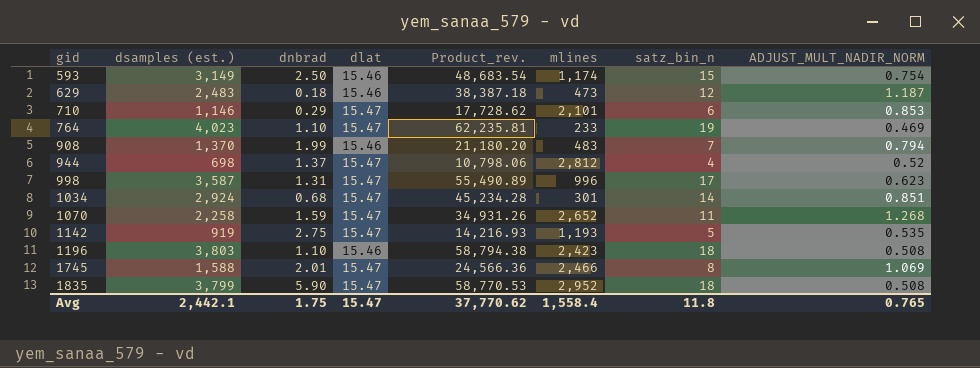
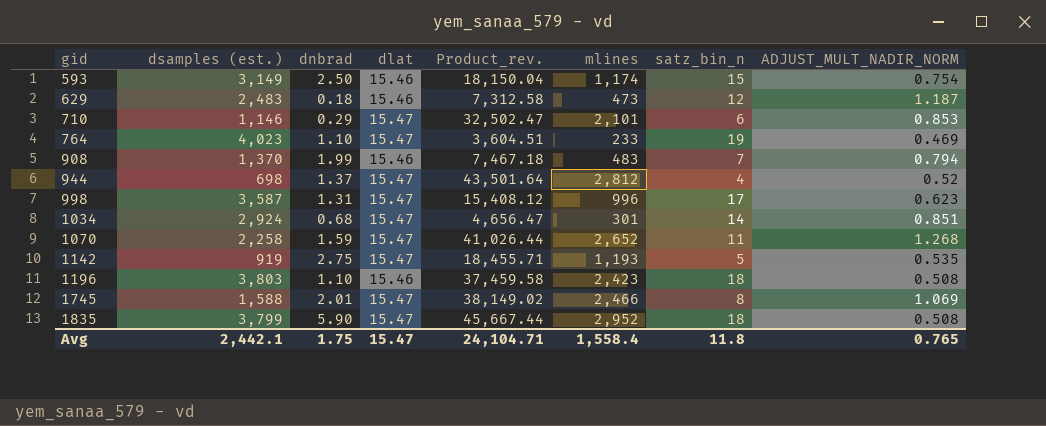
column Product_rev. | formula: [dsamples (est.)] * [dlat] -> [dlat] * [mlines]
Avg | Product_rev.: 37,770.62 -> 24,104.71

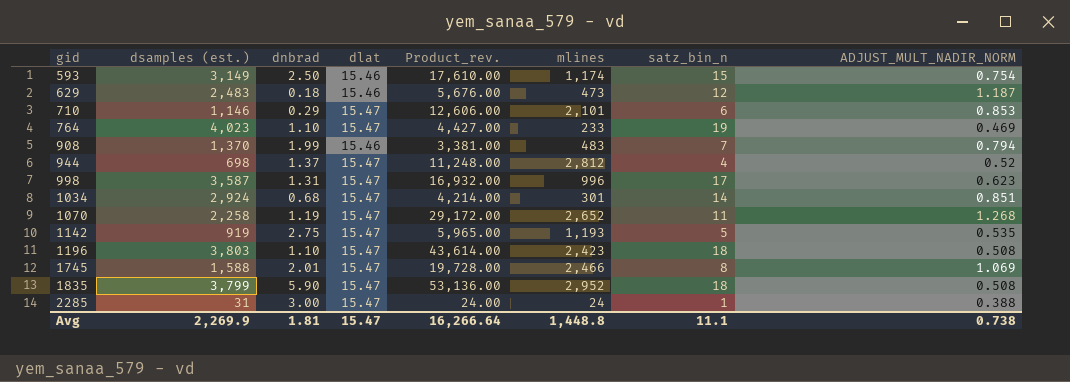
column Product_rev. | formula: [dlat] * [mlines] -> [mlines] * [satz_bin_n]
1070 | dnbrad: 1.59 -> 1.19
1196 | dlat: 15.46 -> 15.47
row 2285: none -> 31 | 3.00 | 15.47 | 24.00 | 24 | 1 | 0.388
Avg | dsamples (est.): 2,442.1 -> 2,269.9
Avg | dnbrad: 1.75 -> 1.81
Avg | Product_rev.: 24,104.71 -> 16,266.64
Avg | mlines: 1,558.4 -> 1,448.8
Avg | satz_bin_n: 11.8 -> 11.1
Avg | ADJUST_MULT_NADIR_NORM: 0.765 -> 0.738

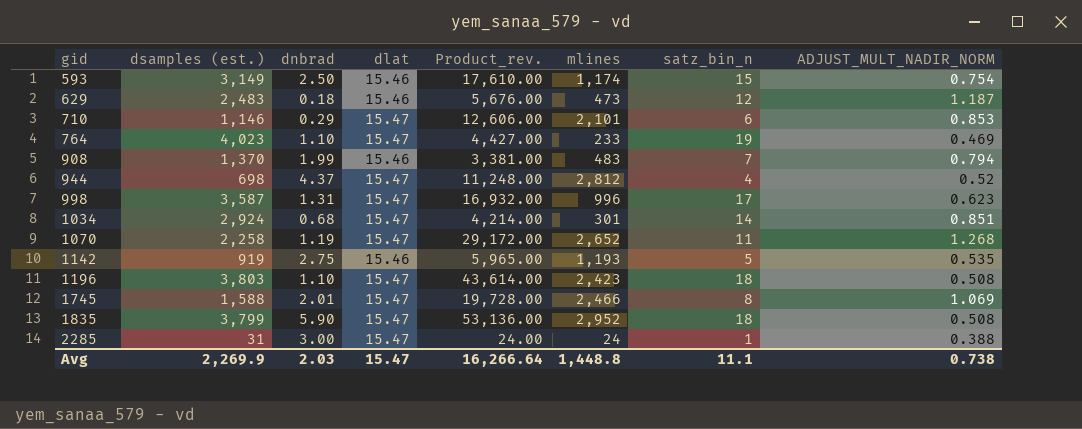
944 | dnbrad: 1.37 -> 4.37
1142 | dlat: 15.47 -> 15.46
Avg | dnbrad: 1.81 -> 2.03

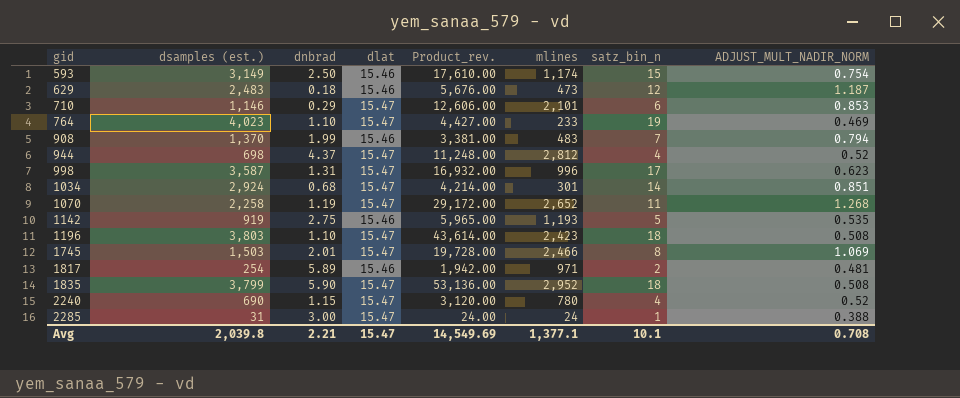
1745 | dsamples (est.): 1,588 -> 1,503
row 1817: none -> 254 | 5.89 | 15.46 | 1,942.00 | 971 | 2 | 0.481
row 2240: none -> 690 | 1.15 | 15.47 | 3,120.00 | 780 | 4 | 0.52
Avg | dsamples (est.): 2,269.9 -> 2,039.8
Avg | dnbrad: 2.03 -> 2.21
Avg | Product_rev.: 16,266.64 -> 14,549.69
Avg | mlines: 1,448.8 -> 1,377.1
Avg | satz_bin_n: 11.1 -> 10.1
Avg | ADJUST_MULT_NADIR_NORM: 0.738 -> 0.708

